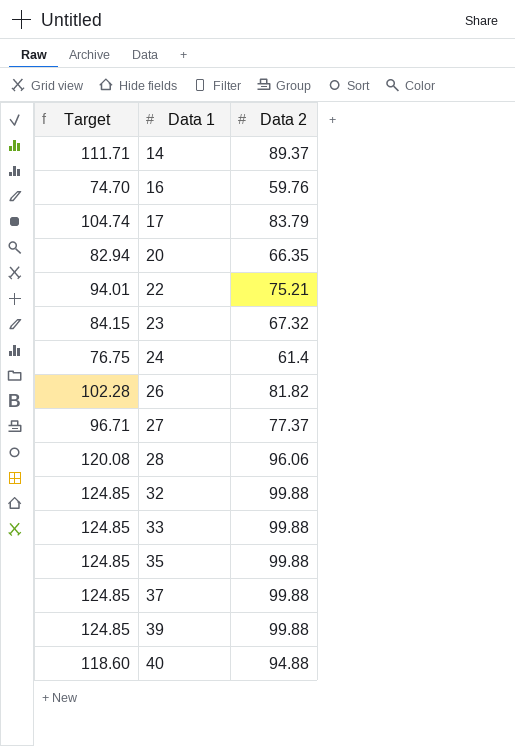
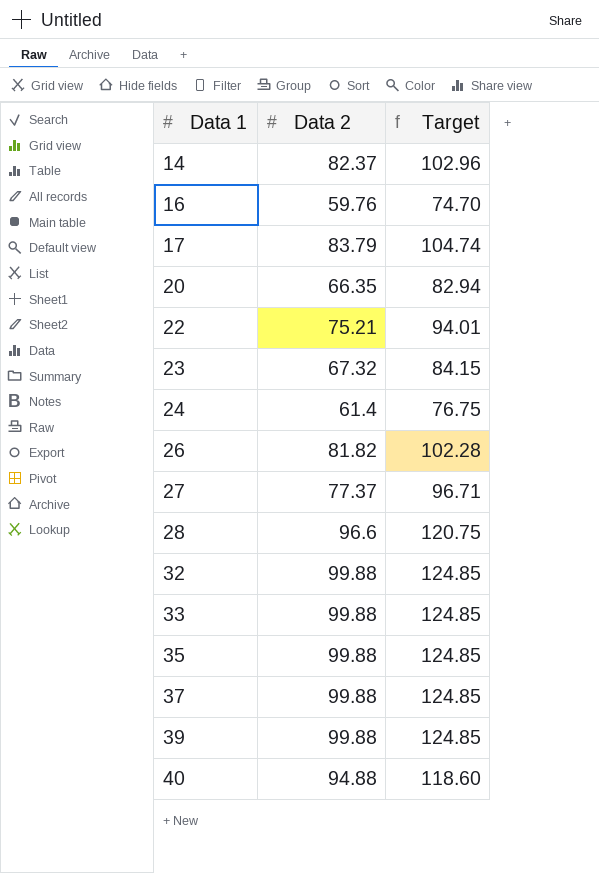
column Target | position: 1 -> 3
14 | Data 2: 89.37 -> 82.37
14 | Target: 111.71 -> 102.96
28 | Data 2: 96.06 -> 96.6
28 | Target: 120.08 -> 120.75

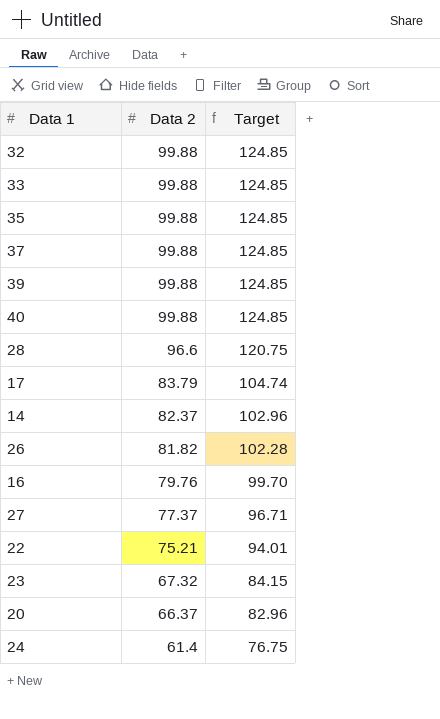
row order: Data 1 ascending -> Data 2 descending
40 | Data 2: 94.88 -> 99.88
40 | Target: 118.60 -> 124.85
16 | Data 2: 59.76 -> 79.76
16 | Target: 74.70 -> 99.70
20 | Data 2: 66.35 -> 66.37
20 | Target: 82.94 -> 82.96

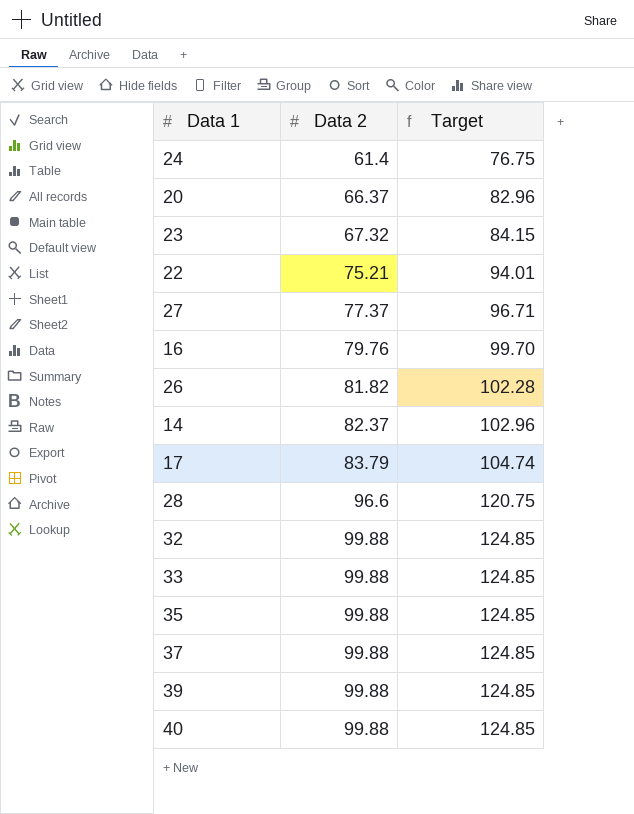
row order: Data 2 descending -> Data 2 ascending

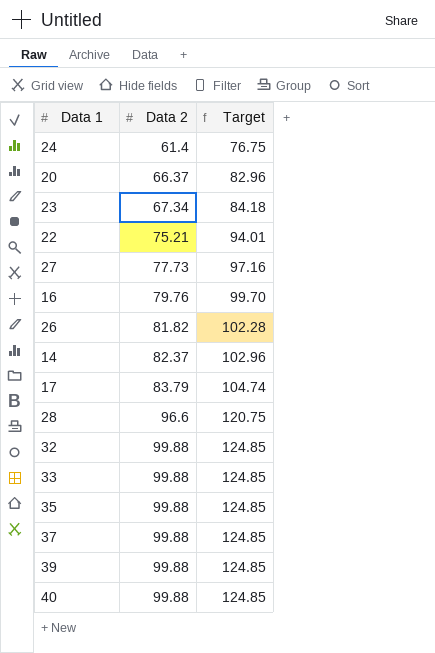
23 | Data 2: 67.32 -> 67.34
23 | Target: 84.15 -> 84.18
27 | Data 2: 77.37 -> 77.73
27 | Target: 96.71 -> 97.16

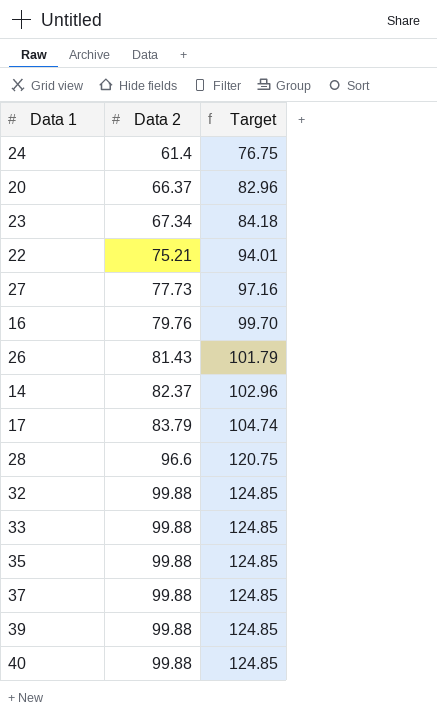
26 | Data 2: 81.82 -> 81.43
26 | Target: 102.28 -> 101.79

